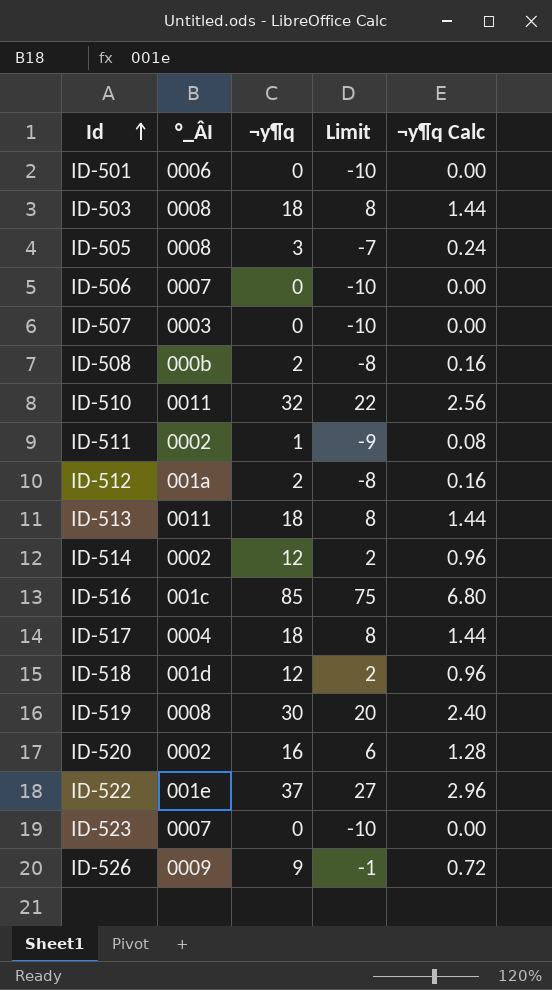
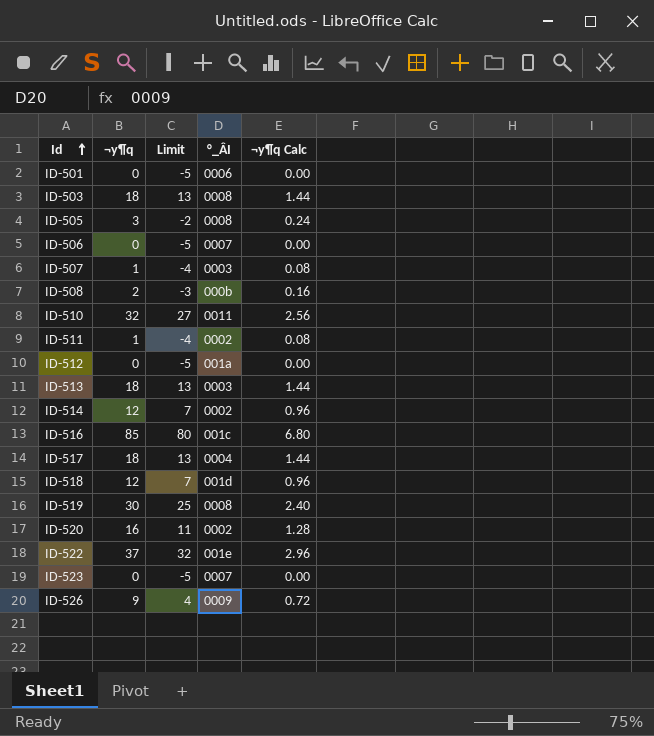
column Limit | formula: [¬y¶q] - 10 -> [¬y¶q] - 5
column °_ÂI | position: 2 -> 4
ID-507 | ¬y¶q: 0 -> 1
ID-507 | ¬y¶q Calc: 0.00 -> 0.08
ID-512 | ¬y¶q: 2 -> 0
ID-512 | ¬y¶q Calc: 0.16 -> 0.00
ID-513 | °_ÂI: 0011 -> 0003

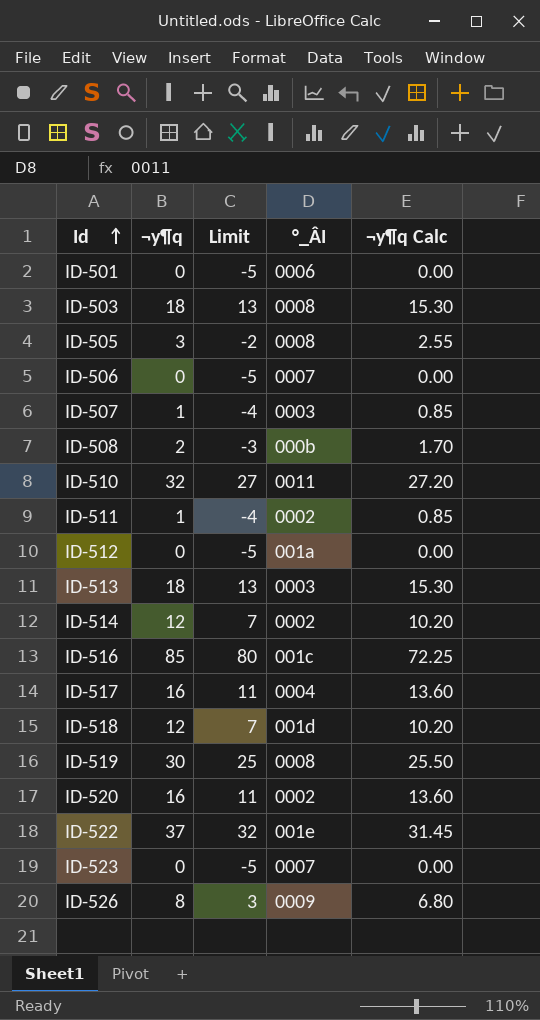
column ¬y¶q Calc | formula: [¬y¶q] * 0.08 -> [¬y¶q] * 0.85
ID-517 | ¬y¶q: 18 -> 16
ID-517 | Limit: 13 -> 11
ID-526 | ¬y¶q: 9 -> 8
ID-526 | Limit: 4 -> 3

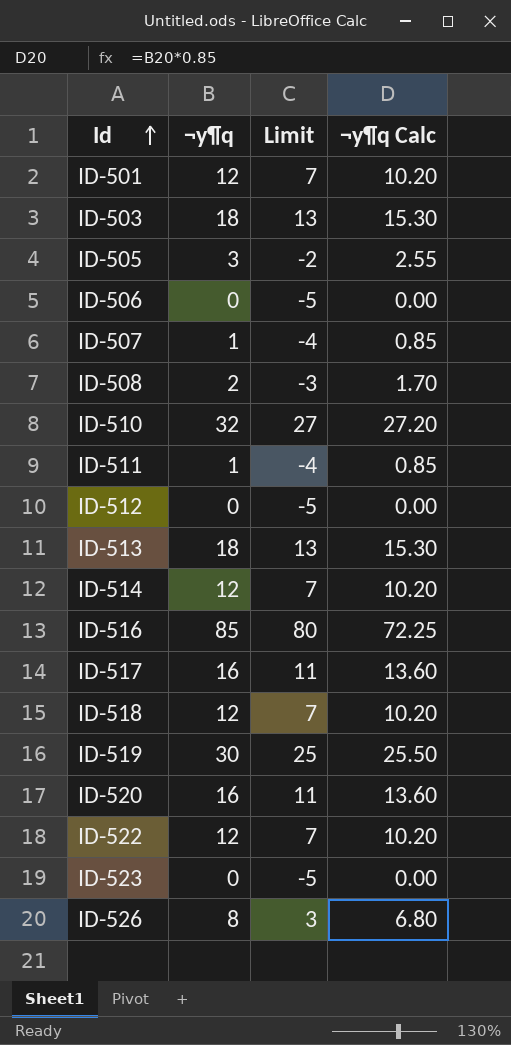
column °_ÂI | position: 4 -> none
ID-501 | ¬y¶q: 0 -> 12
ID-501 | Limit: -5 -> 7
ID-501 | ¬y¶q Calc: 0.00 -> 10.20
ID-522 | ¬y¶q: 37 -> 12
ID-522 | Limit: 32 -> 7
ID-522 | ¬y¶q Calc: 31.45 -> 10.20

